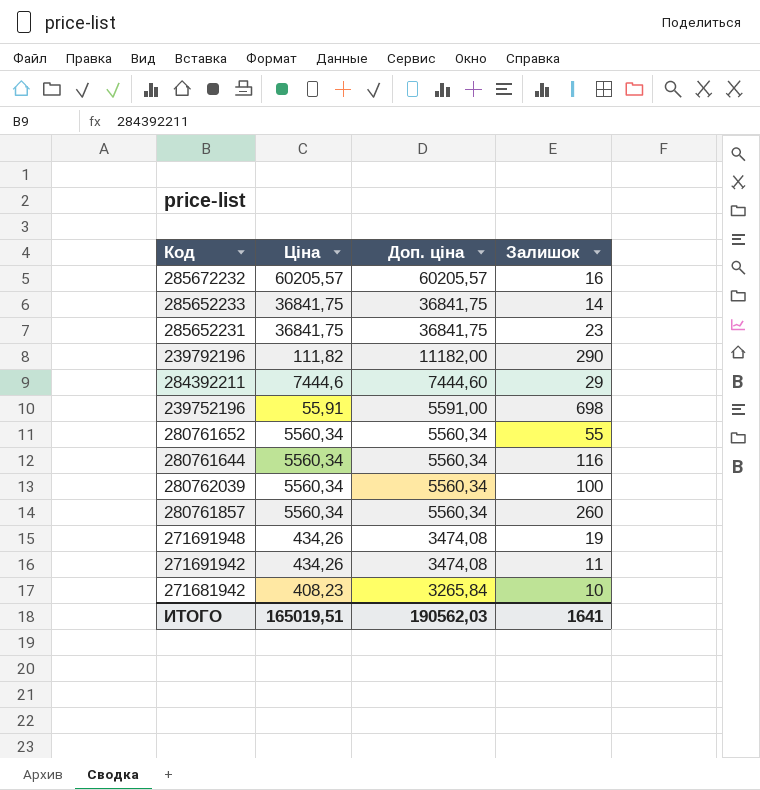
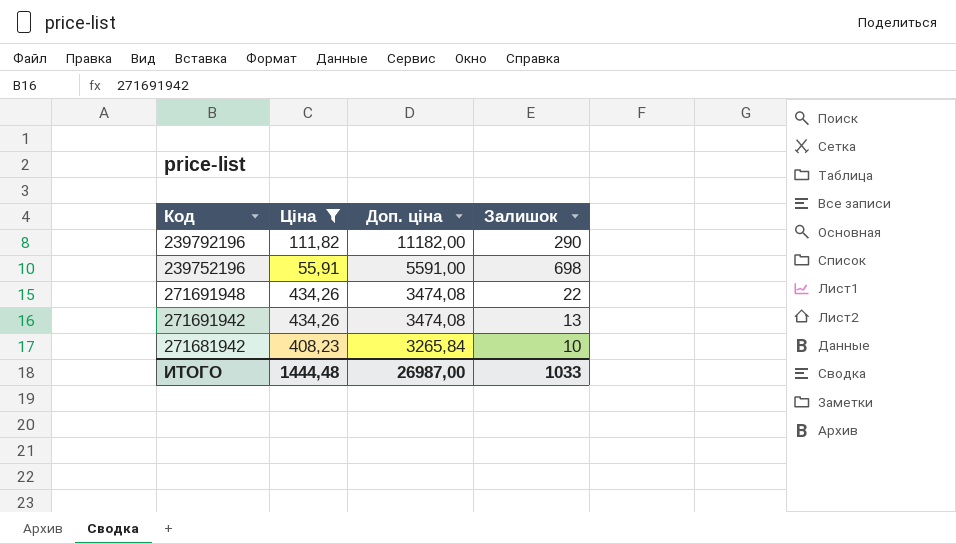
filter: none -> Ціна <= 434,26
271691948 | Залишок: 19 -> 22
271691942 | Залишок: 11 -> 13
ИТОГО | Ціна: 165019,51 -> 1444,48
ИТОГО | Доп. ціна: 190562,03 -> 26987,00
ИТОГО | Залишок: 1641 -> 1033

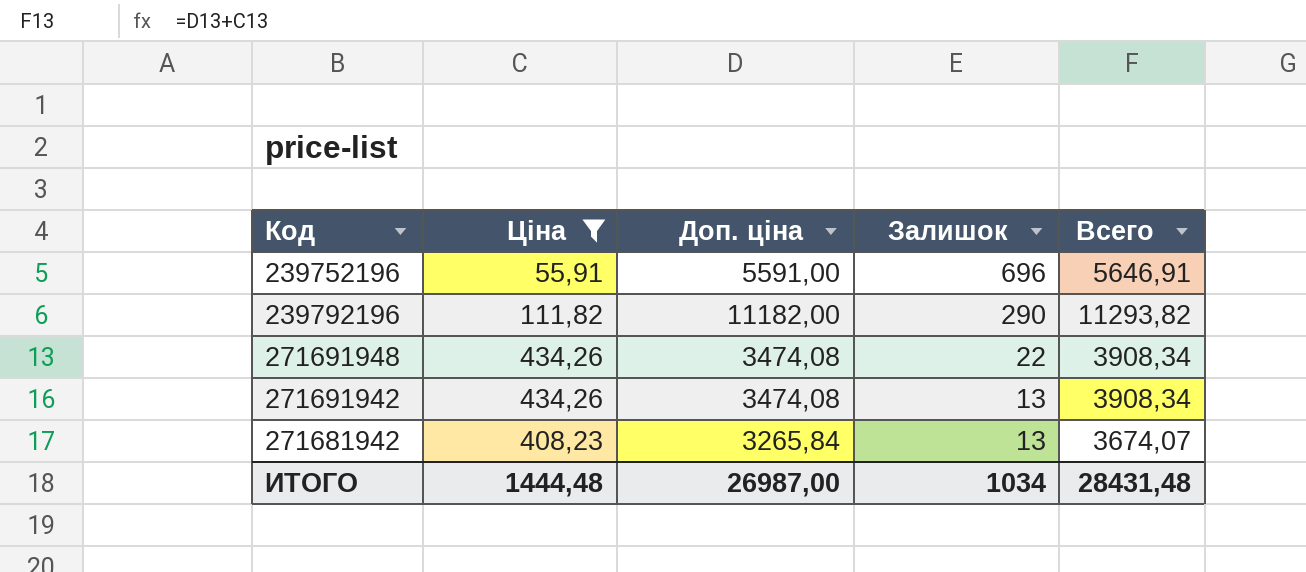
row order: Доп. ціна descending -> Залишок descending
column Всего | formula: none -> [Ціна] + [Доп. ціна]
239752196 | Залишок: 698 -> 696
271681942 | Залишок: 10 -> 13
ИТОГО | Залишок: 1033 -> 1034

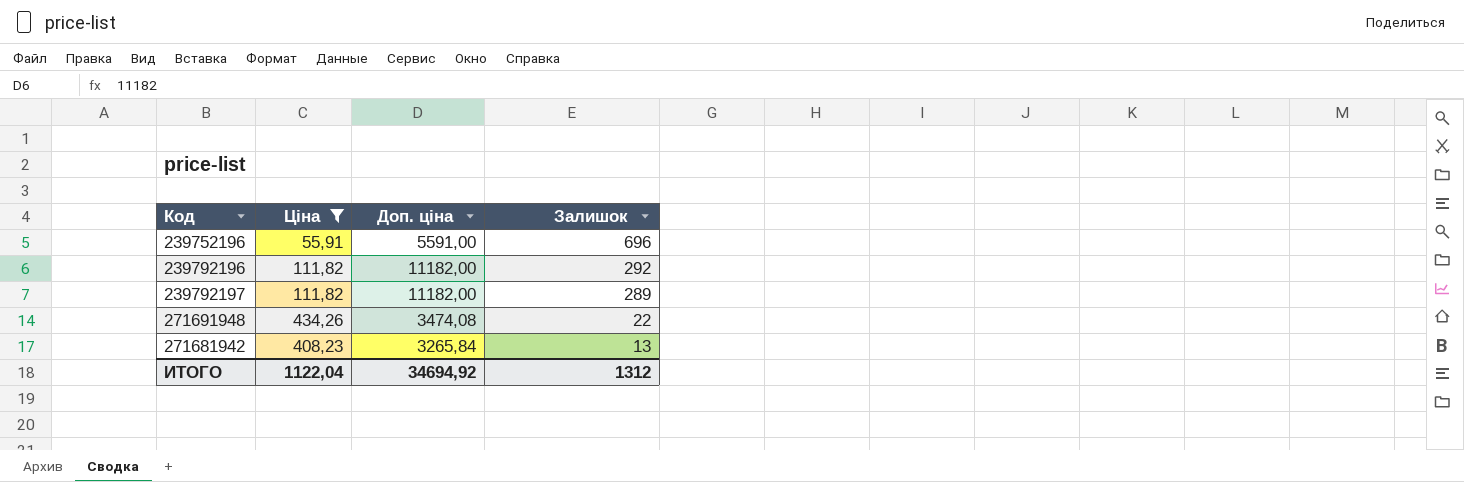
column Всего | formula: [Ціна] + [Доп. ціна] -> none
row 271691942: 434,26 | 3474,08 | 13 | 3908,34 -> none
239792196 | Залишок: 290 -> 292
row 239792197: none -> 111,82 | 11182,00 | 289
ИТОГО | Ціна: 1444,48 -> 1122,04
ИТОГО | Доп. ціна: 26987,00 -> 34694,92
ИТОГО | Залишок: 1034 -> 1312

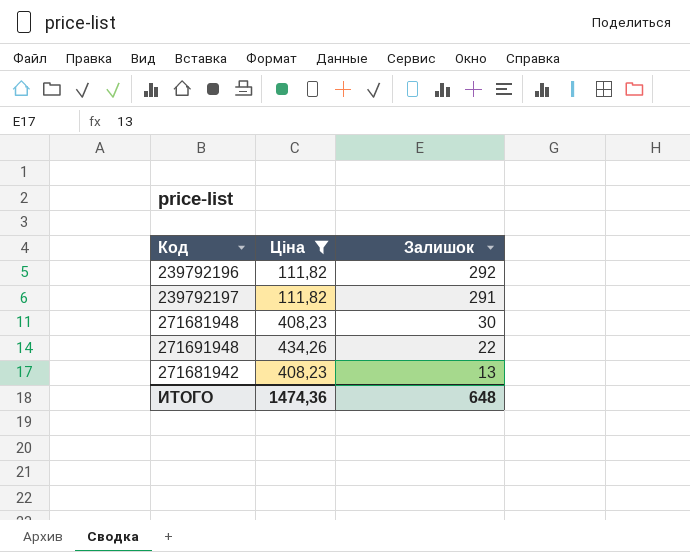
column Доп. ціна | position: 3 -> none
row 239752196: 55,91 | 5591,00 | 696 -> none
239792197 | Залишок: 289 -> 291
row 271681948: none -> 408,23 | 30
ИТОГО | Ціна: 1122,04 -> 1474,36
ИТОГО | Залишок: 1312 -> 648

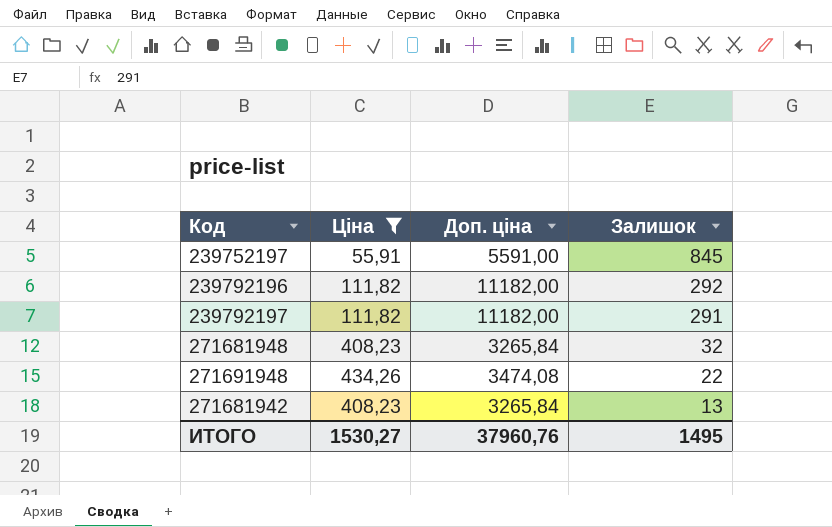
column Доп. ціна | position: none -> 3
row 239752197: none -> 55,91 | 5591,00 | 845
271681948 | Залишок: 30 -> 32
ИТОГО | Ціна: 1474,36 -> 1530,27
ИТОГО | Залишок: 648 -> 1495

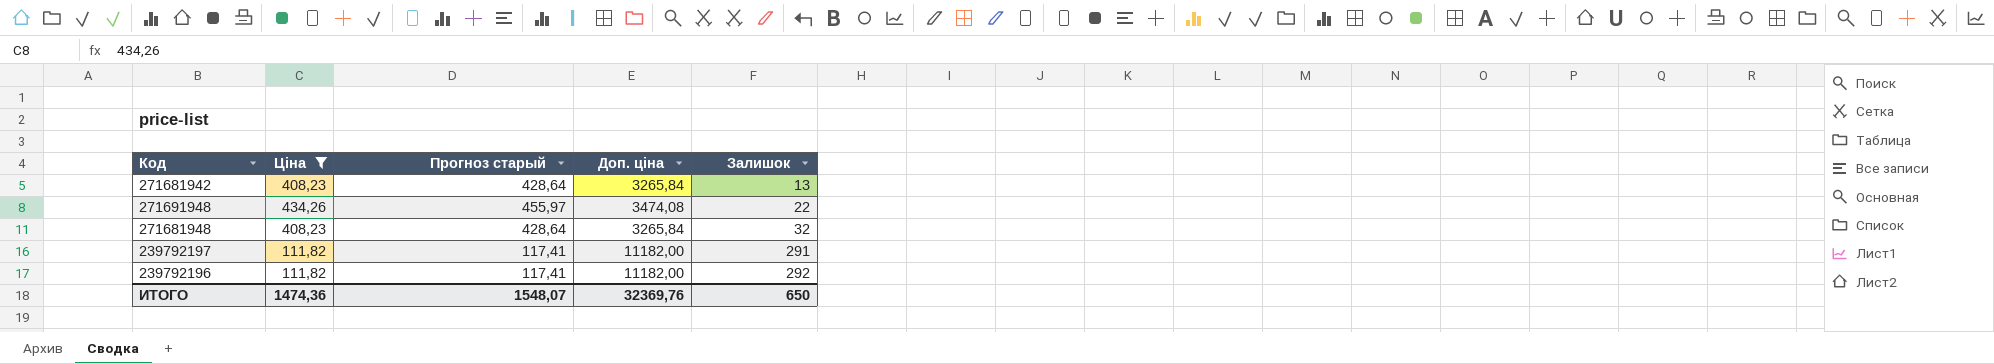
row order: Залишок descending -> Залишок ascending
column Прогноз старый | formula: none -> [Ціна] * 1,05
row 239752197: 55,91 | 5591,00 | 845 -> none
ИТОГО | Ціна: 1530,27 -> 1474,36
ИТОГО | Доп. ціна: 37960,76 -> 32369,76
ИТОГО | Залишок: 1495 -> 650

